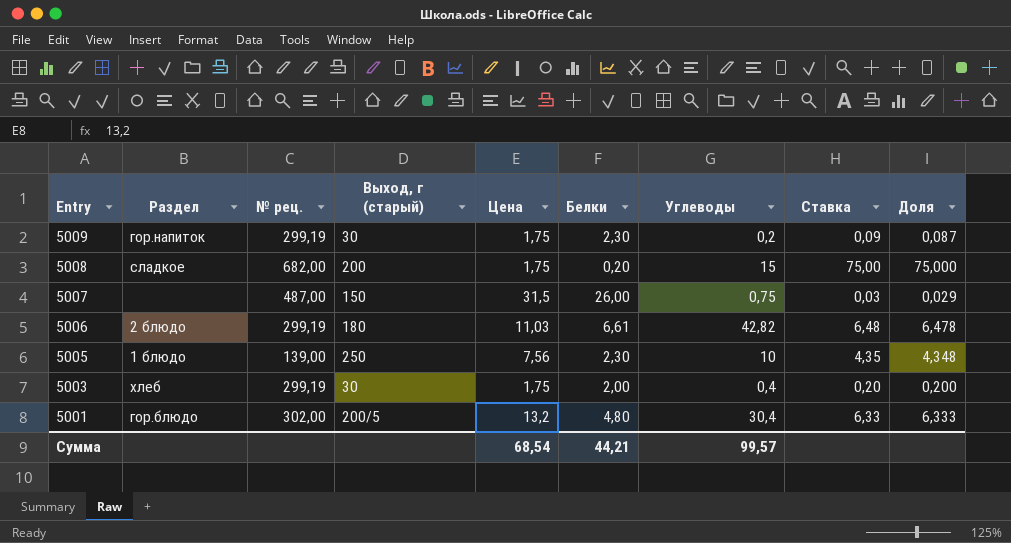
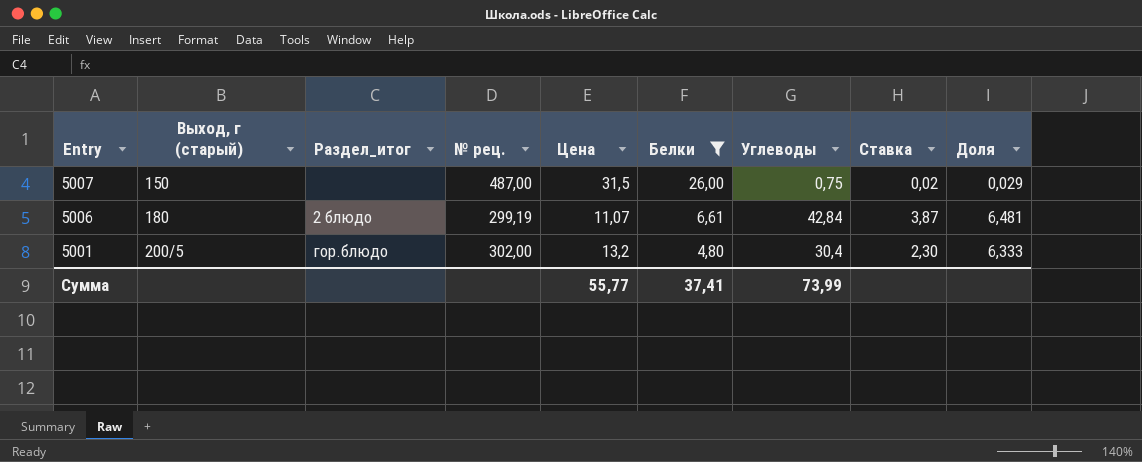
filter: none -> Белки >= 4,80
column Выход, г (старый) | position: 4 -> 2
column name: Раздел -> Раздел_итог
column Ставка | formula: [Углеводы] / [Белки] -> [Углеводы] / [Цена]
5006 | Цена: 11,03 -> 11,07
5006 | Углеводы: 42,82 -> 42,84
5006 | Доля: 6,478 -> 6,481
Сумма | Цена: 68,54 -> 55,77
Сумма | Белки: 44,21 -> 37,41
Сумма | Углеводы: 99,57 -> 73,99

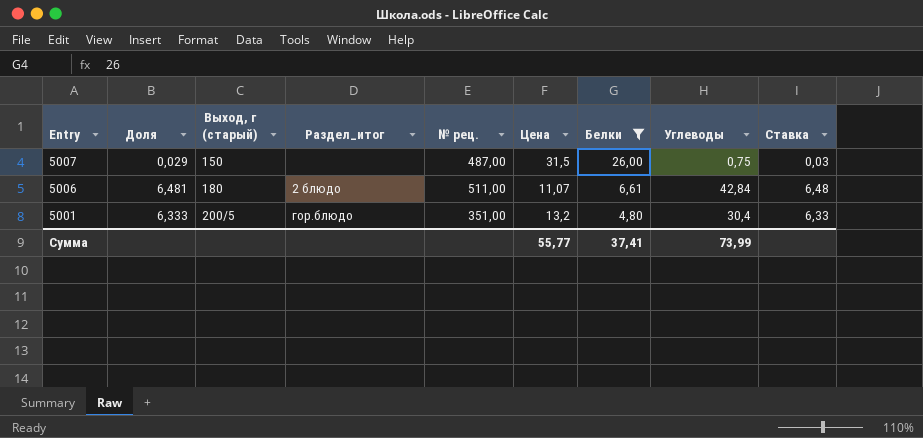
column Доля | position: 9 -> 2
column Ставка | formula: [Углеводы] / [Цена] -> [Углеводы] / [Белки]
5006 | № рец.: 299,19 -> 511,00
5001 | № рец.: 302,00 -> 351,00

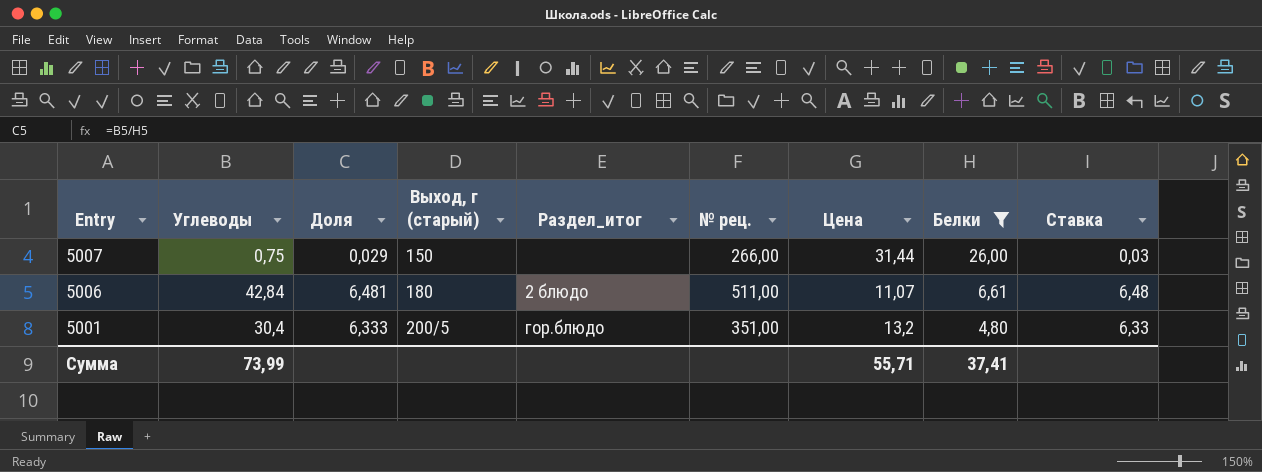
column Углеводы | position: 8 -> 2
5007 | № рец.: 487,00 -> 266,00
5007 | Цена: 31,5 -> 31,44
Сумма | Цена: 55,77 -> 55,71

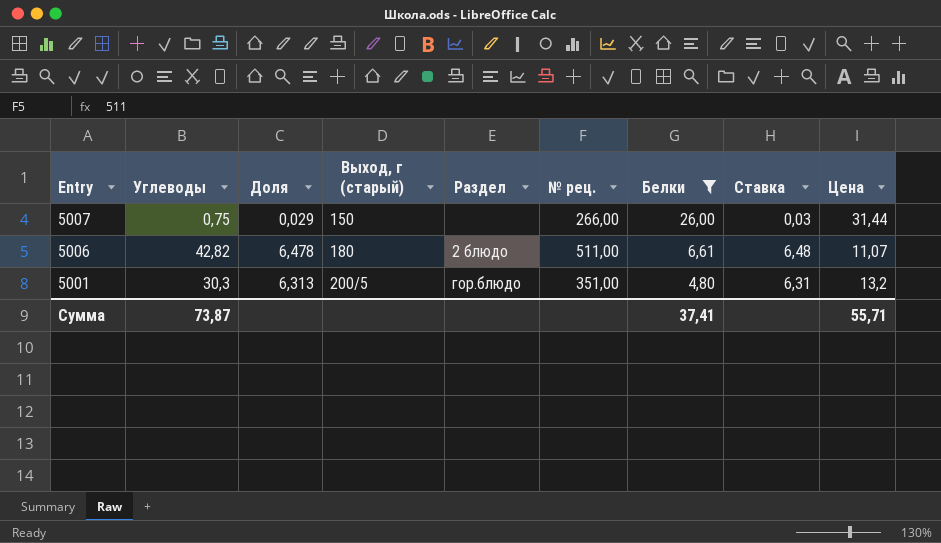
column name: Раздел_итог -> Раздел
column Цена | position: 7 -> 9
5006 | Углеводы: 42,84 -> 42,82
5006 | Доля: 6,481 -> 6,478
5001 | Углеводы: 30,4 -> 30,3
5001 | Доля: 6,333 -> 6,313
5001 | Ставка: 6,33 -> 6,31
Сумма | Углеводы: 73,99 -> 73,87

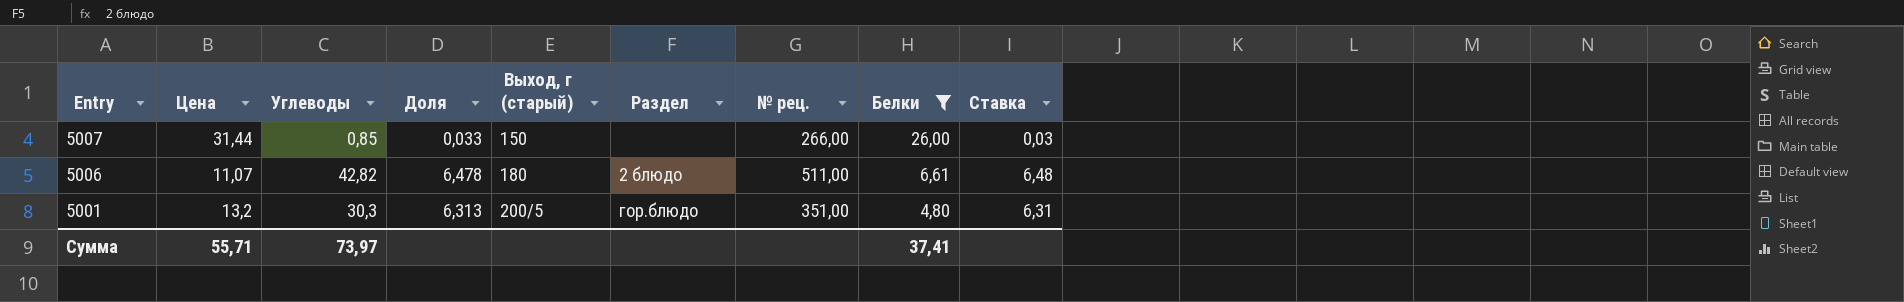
column Цена | position: 9 -> 2
5007 | Углеводы: 0,75 -> 0,85
5007 | Доля: 0,029 -> 0,033
Сумма | Углеводы: 73,87 -> 73,97

